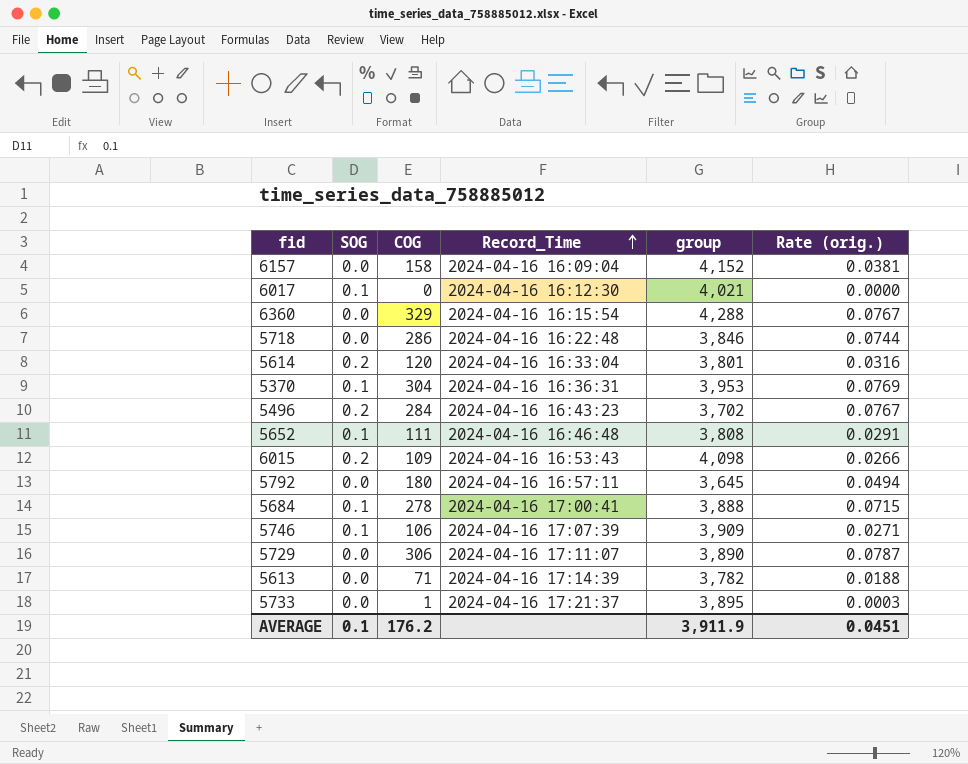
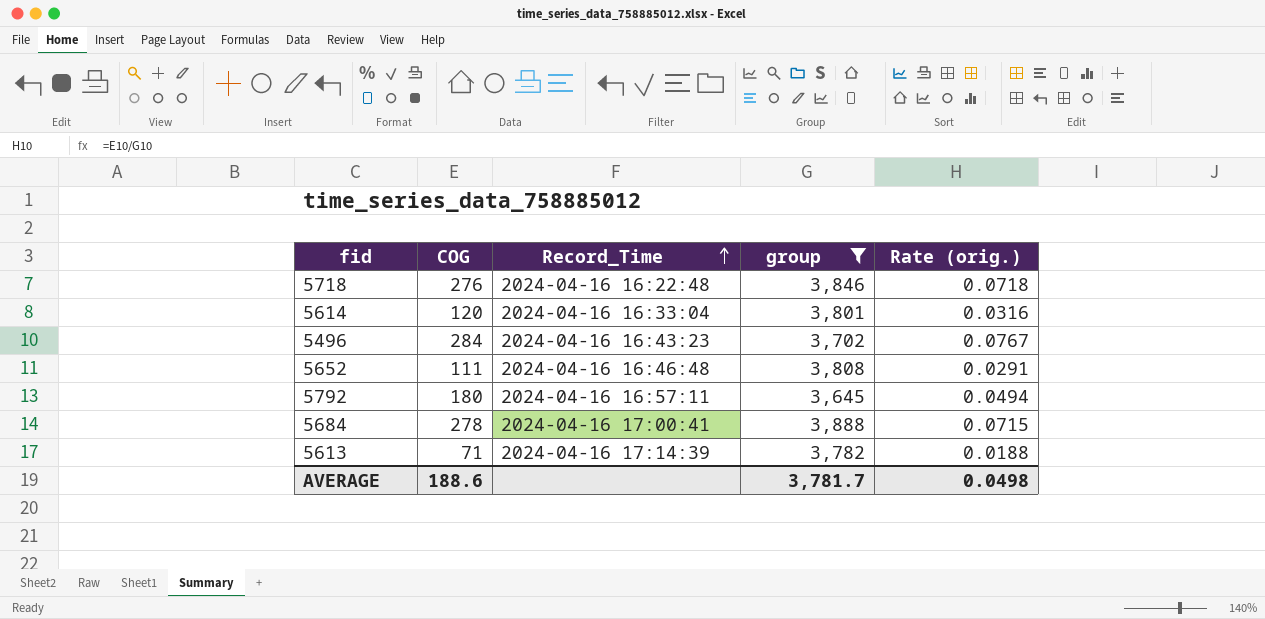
filter: none -> group <= 3,888
column SOG | position: 2 -> none
5718 | COG: 286 -> 276
5718 | Rate (orig.): 0.0744 -> 0.0718
AVERAGE | COG: 176.2 -> 188.6
AVERAGE | group: 3,911.9 -> 3,781.7
AVERAGE | Rate (orig.): 0.0451 -> 0.0498

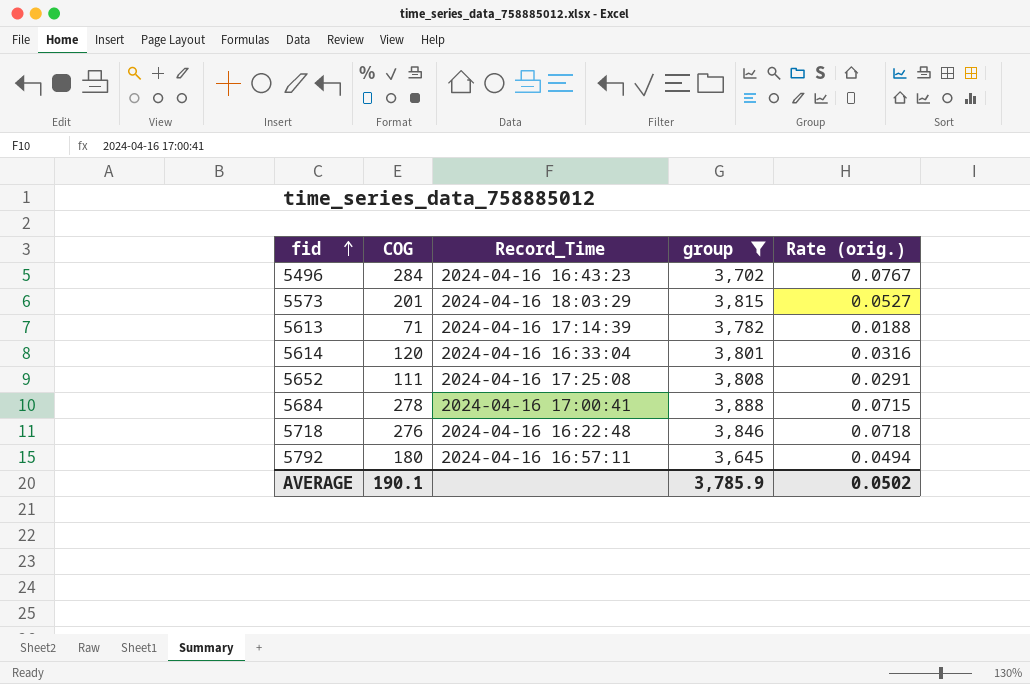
row order: Record_Time ascending -> fid ascending
row 5573: none -> 201 | 2024-04-16 18:03:29 | 3,815 | 0.0527
5652 | Record_Time: 2024-04-16 16:46:48 -> 2024-04-16 17:25:08
AVERAGE | COG: 188.6 -> 190.1
AVERAGE | group: 3,781.7 -> 3,785.9
AVERAGE | Rate (orig.): 0.0498 -> 0.0502

